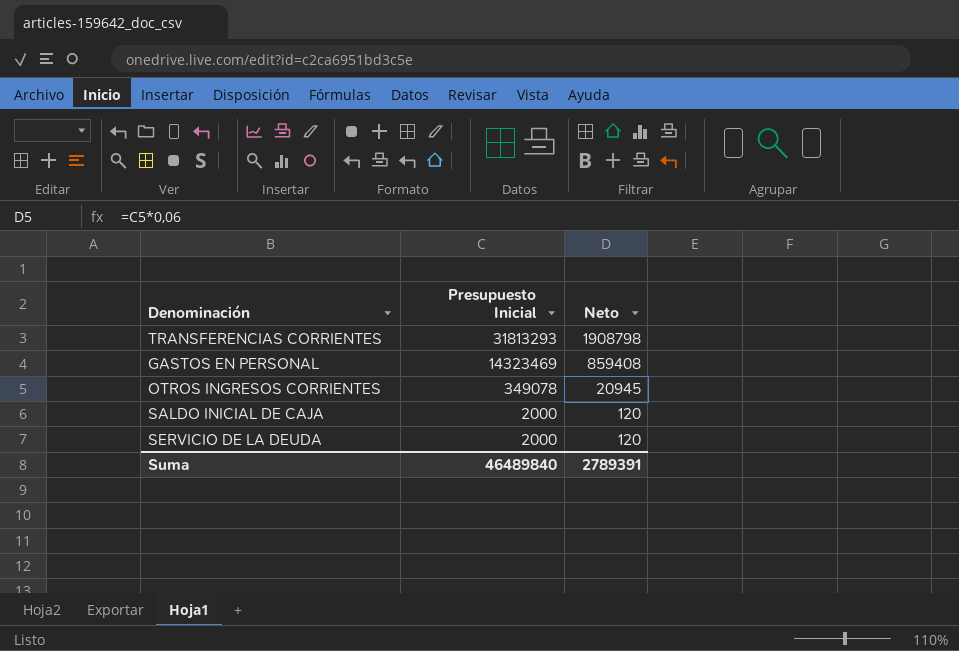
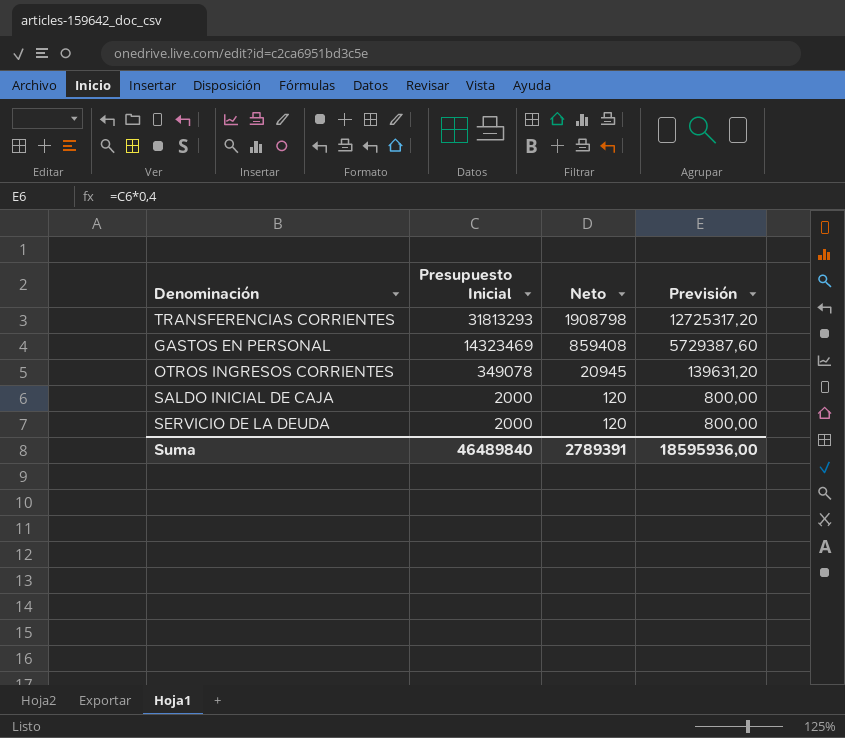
column Previsión | formula: none -> [Presupuesto Inicial] * 0,4

